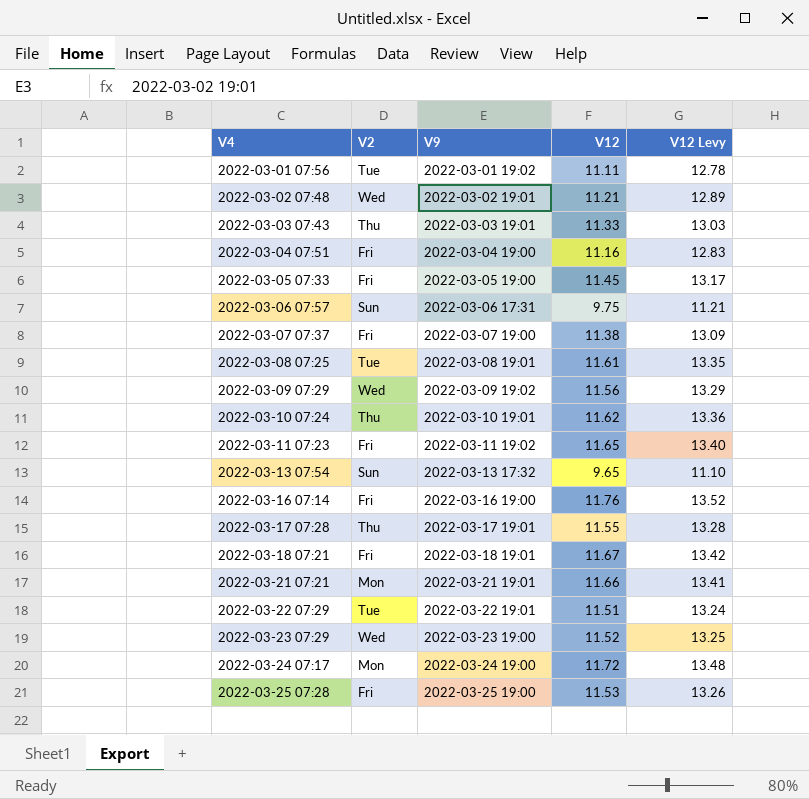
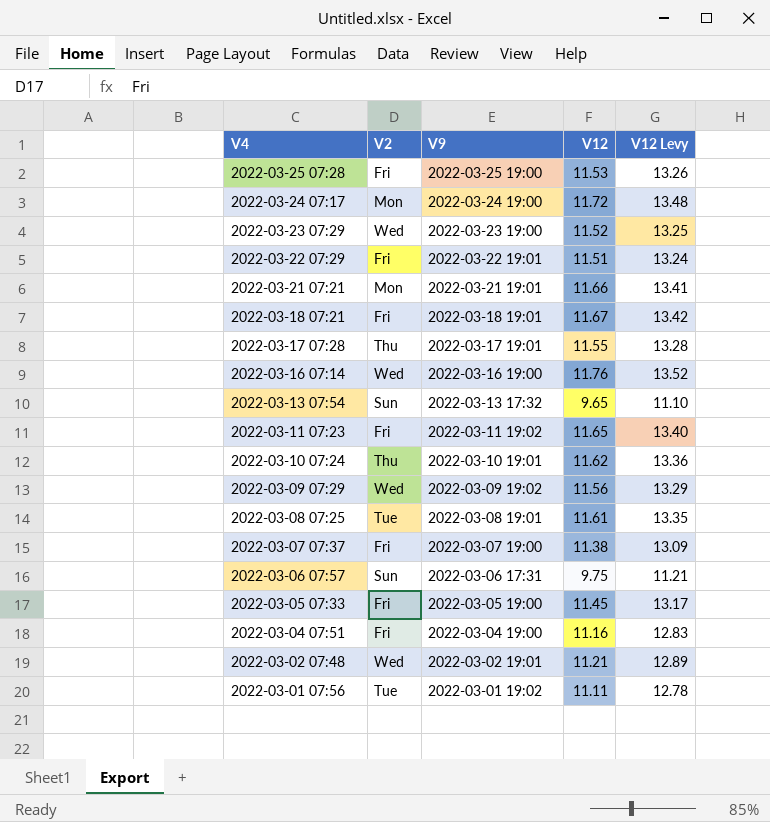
row order: V4 ascending -> V4 descending
row 2022-03-03 07:43: Thu | 2022-03-03 19:01 | 11.33 | 13.03 -> none
2022-03-22 07:29 | V2: Tue -> Fri
2022-03-16 07:14 | V2: Fri -> Wed

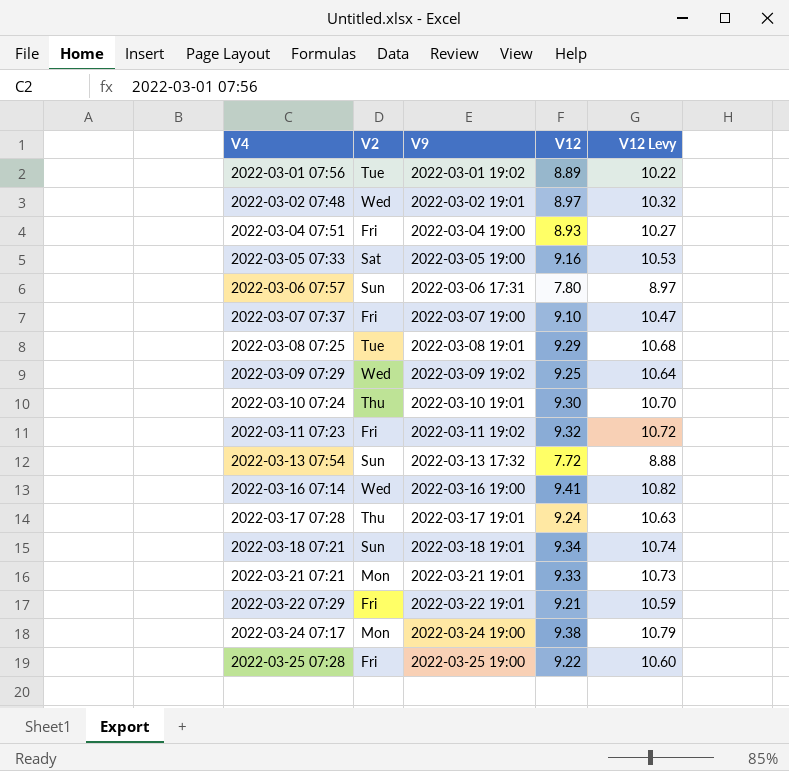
row order: V4 descending -> V4 ascending
row 2022-03-23 07:29: Wed | 2022-03-23 19:00 | 11.52 | 13.25 -> none
2022-03-01 07:56 | V12: 11.11 -> 8.89
2022-03-01 07:56 | V12 Levy: 12.78 -> 10.22
2022-03-02 07:48 | V12: 11.21 -> 8.97
2022-03-02 07:48 | V12 Levy: 12.89 -> 10.32
2022-03-04 07:51 | V12: 11.16 -> 8.93
2022-03-04 07:51 | V12 Levy: 12.83 -> 10.27
2022-03-05 07:33 | V2: Fri -> Sat
2022-03-05 07:33 | V12: 11.45 -> 9.16
2022-03-05 07:33 | V12 Levy: 13.17 -> 10.53
2022-03-06 07:57 | V12: 9.75 -> 7.80
2022-03-06 07:57 | V12 Levy: 11.21 -> 8.97
2022-03-07 07:37 | V12: 11.38 -> 9.10
2022-03-07 07:37 | V12 Levy: 13.09 -> 10.47
2022-03-08 07:25 | V12: 11.61 -> 9.29
2022-03-08 07:25 | V12 Levy: 13.35 -> 10.68
2022-03-09 07:29 | V12: 11.56 -> 9.25
2022-03-09 07:29 | V12 Levy: 13.29 -> 10.64
2022-03-10 07:24 | V12: 11.62 -> 9.30
2022-03-10 07:24 | V12 Levy: 13.36 -> 10.70
2022-03-11 07:23 | V12: 11.65 -> 9.32
2022-03-11 07:23 | V12 Levy: 13.40 -> 10.72
2022-03-13 07:54 | V12: 9.65 -> 7.72
2022-03-13 07:54 | V12 Levy: 11.10 -> 8.88
2022-03-16 07:14 | V12: 11.76 -> 9.41
2022-03-16 07:14 | V12 Levy: 13.52 -> 10.82
2022-03-17 07:28 | V12: 11.55 -> 9.24
2022-03-17 07:28 | V12 Levy: 13.28 -> 10.63
2022-03-18 07:21 | V2: Fri -> Sun
2022-03-18 07:21 | V12: 11.67 -> 9.34
2022-03-18 07:21 | V12 Levy: 13.42 -> 10.74
2022-03-21 07:21 | V12: 11.66 -> 9.33
2022-03-21 07:21 | V12 Levy: 13.41 -> 10.73
2022-03-22 07:29 | V12: 11.51 -> 9.21
2022-03-22 07:29 | V12 Levy: 13.24 -> 10.59
2022-03-24 07:17 | V12: 11.72 -> 9.38
2022-03-24 07:17 | V12 Levy: 13.48 -> 10.79
2022-03-25 07:28 | V12: 11.53 -> 9.22
2022-03-25 07:28 | V12 Levy: 13.26 -> 10.60

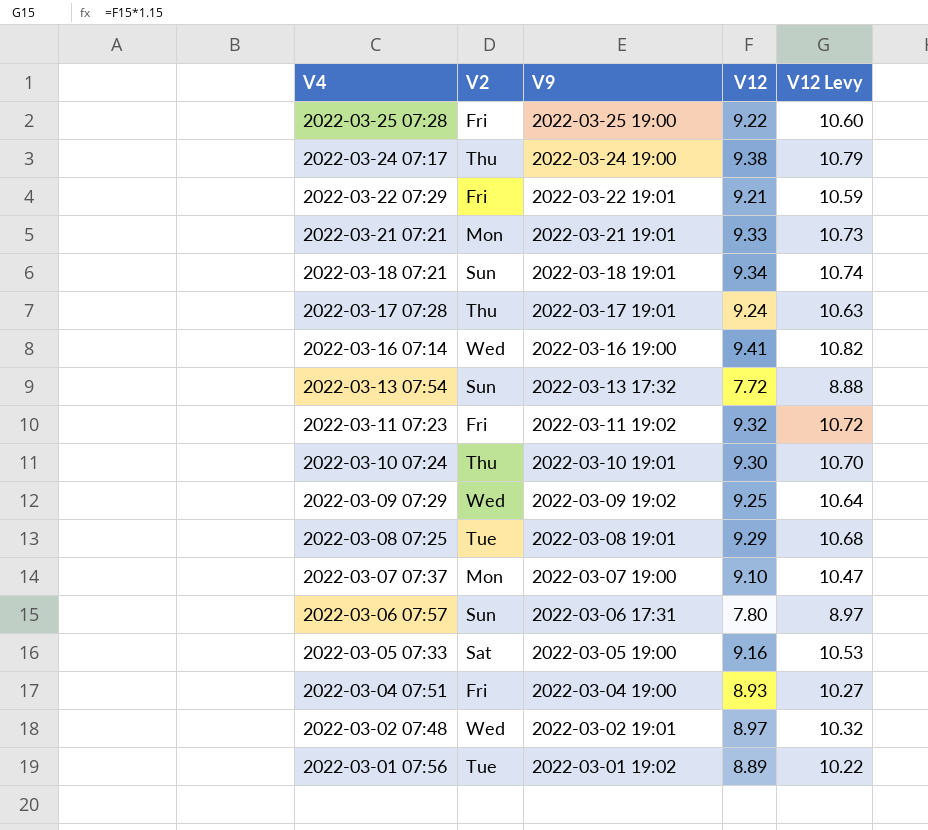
row order: V4 ascending -> V4 descending
2022-03-24 07:17 | V2: Mon -> Thu
2022-03-07 07:37 | V2: Fri -> Mon

